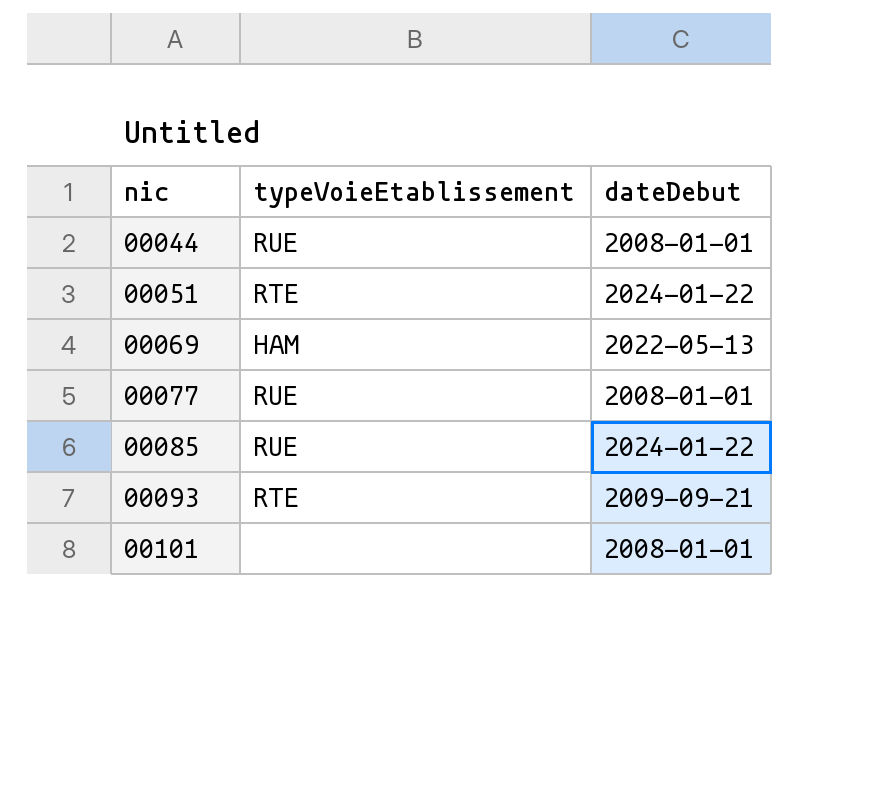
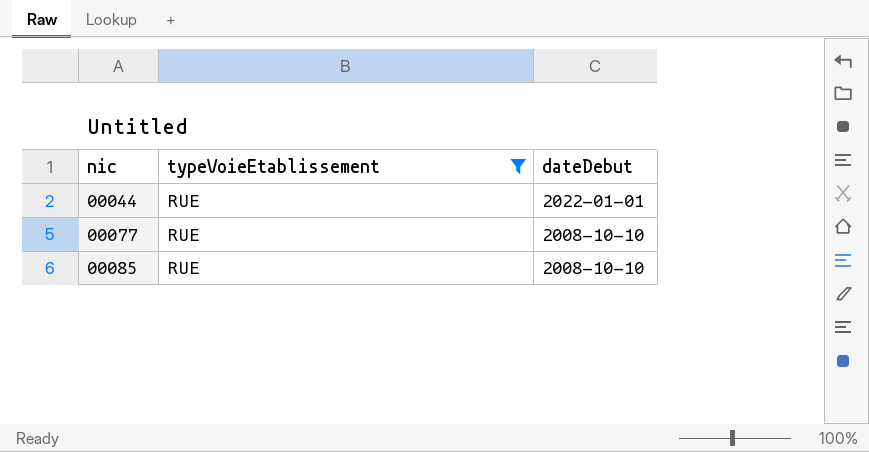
filter: none -> typeVoieEtablissement = RUE
00044 | dateDebut: 2008-01-01 -> 2022-01-01
00077 | dateDebut: 2008-01-01 -> 2008-10-10
00085 | dateDebut: 2024-01-22 -> 2008-10-10

